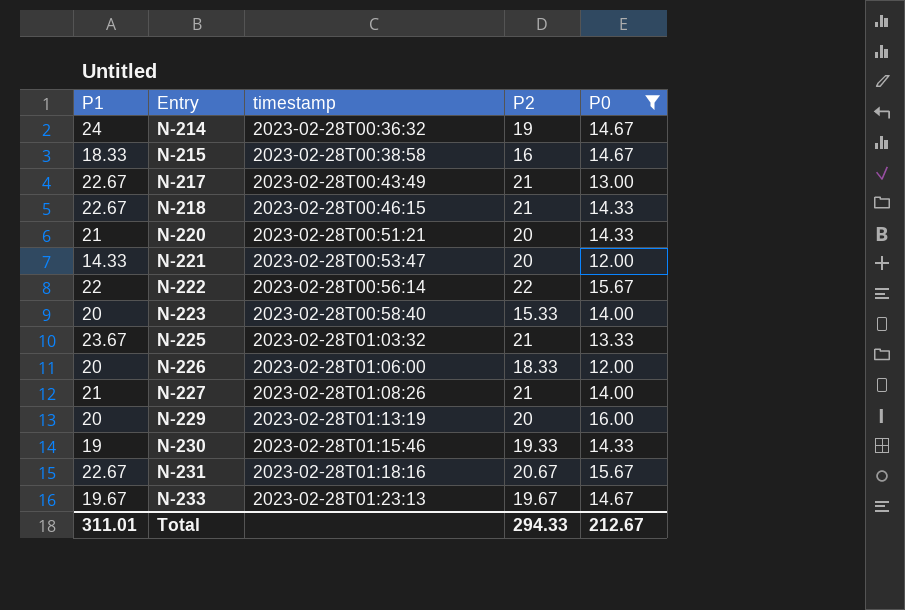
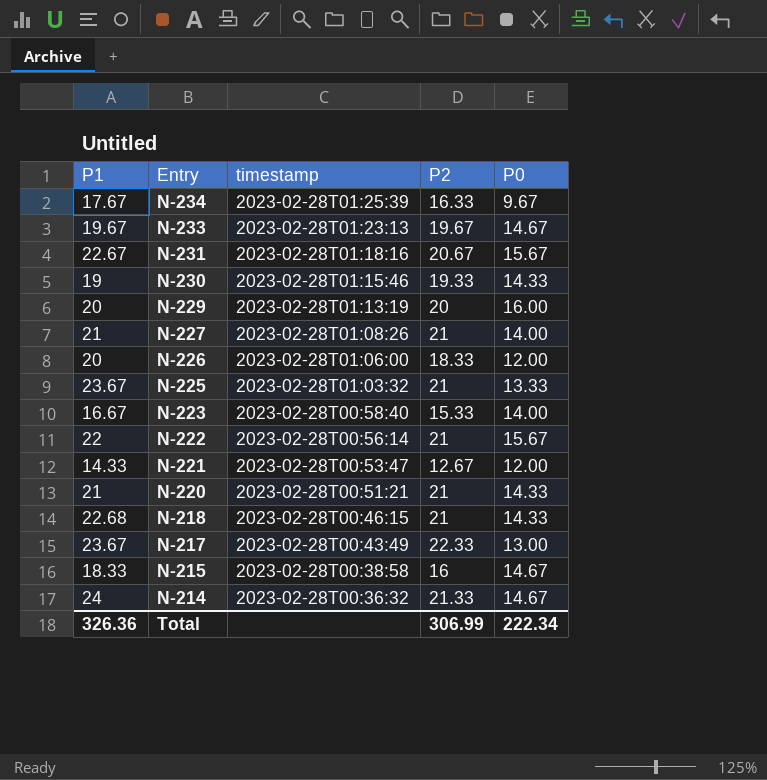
filter: P0 != 9.67 -> none
row order: Entry ascending -> Entry descending
N-223 | P1: 20 -> 16.67
N-222 | P2: 22 -> 21
N-221 | P2: 20 -> 12.67
N-220 | P2: 20 -> 21
N-218 | P1: 22.67 -> 22.68
N-217 | P1: 22.67 -> 23.67
N-217 | P2: 21 -> 22.33
N-214 | P2: 19 -> 21.33
Total | P1: 311.01 -> 326.36
Total | P2: 294.33 -> 306.99
Total | P0: 212.67 -> 222.34

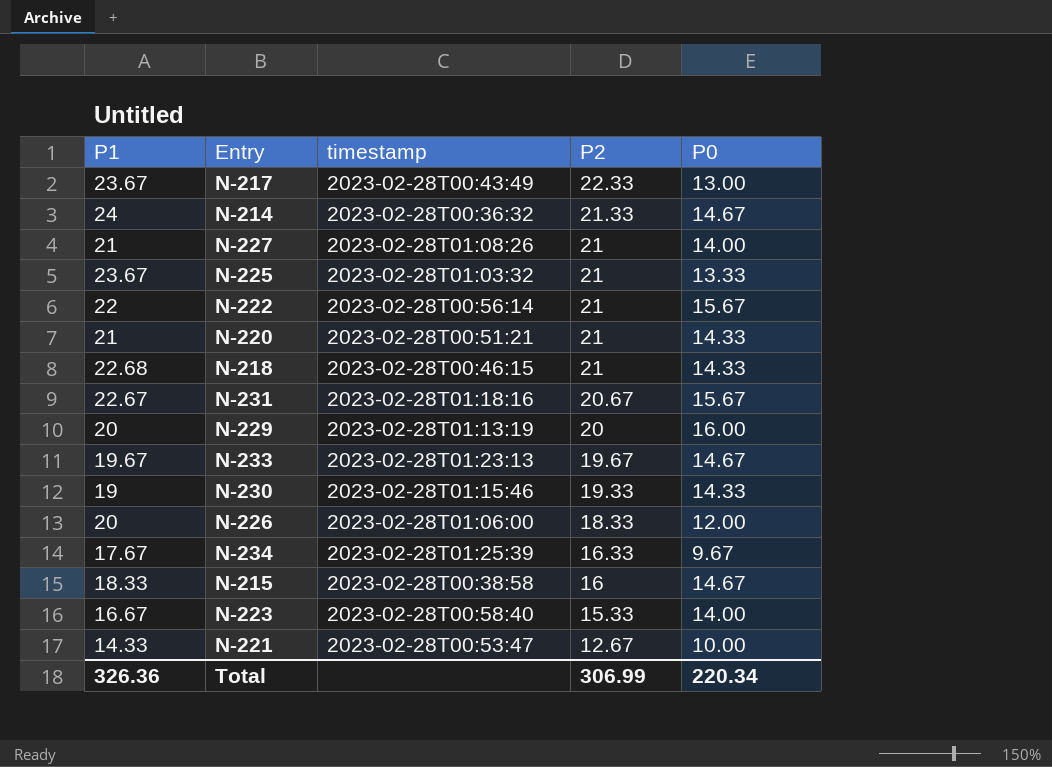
row order: Entry descending -> P2 descending
N-221 | P0: 12.00 -> 10.00
Total | P0: 222.34 -> 220.34

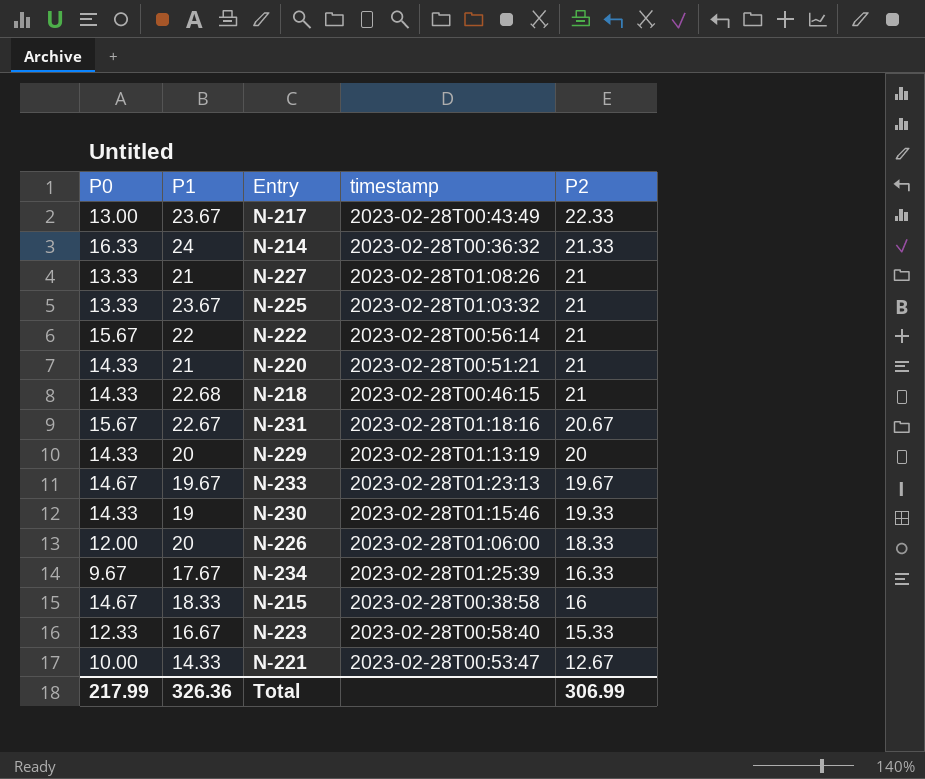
column P0 | position: 5 -> 1
N-214 | P0: 14.67 -> 16.33
N-227 | P0: 14.00 -> 13.33
N-229 | P0: 16.00 -> 14.33
N-223 | P0: 14.00 -> 12.33
Total | P0: 220.34 -> 217.99

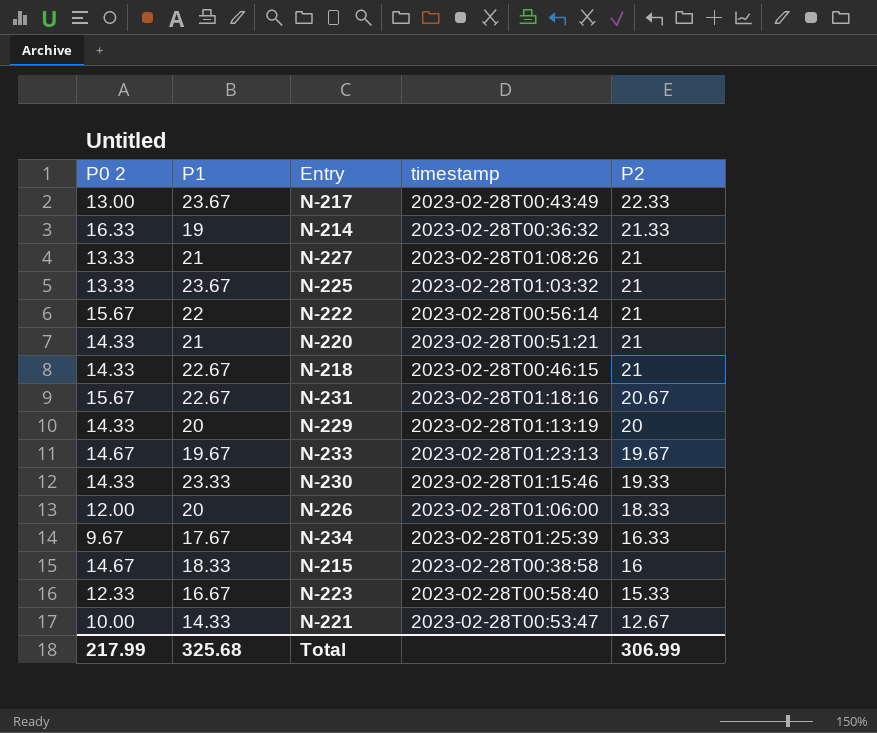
column name: P0 -> P0 2
N-214 | P1: 24 -> 19
N-218 | P1: 22.68 -> 22.67
N-230 | P1: 19 -> 23.33
Total | P1: 326.36 -> 325.68

